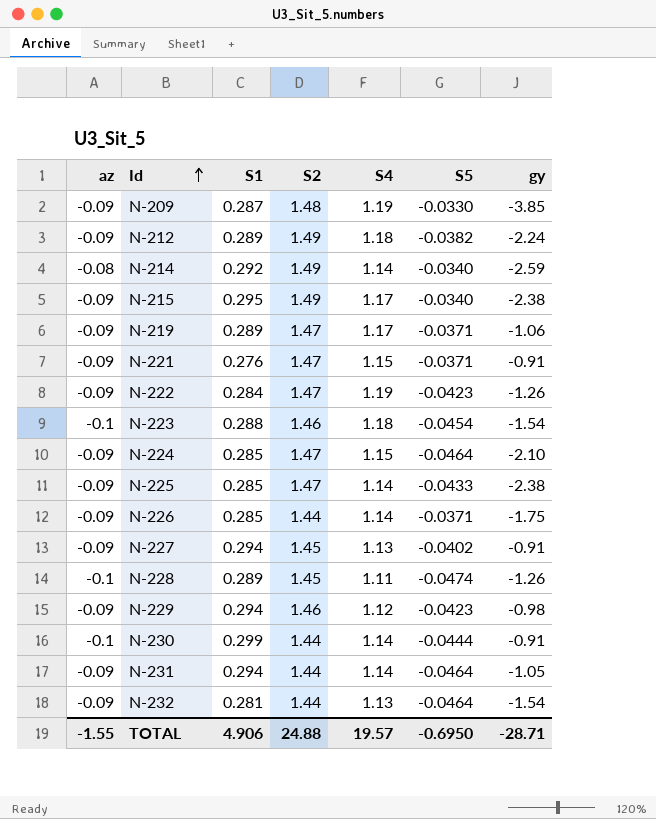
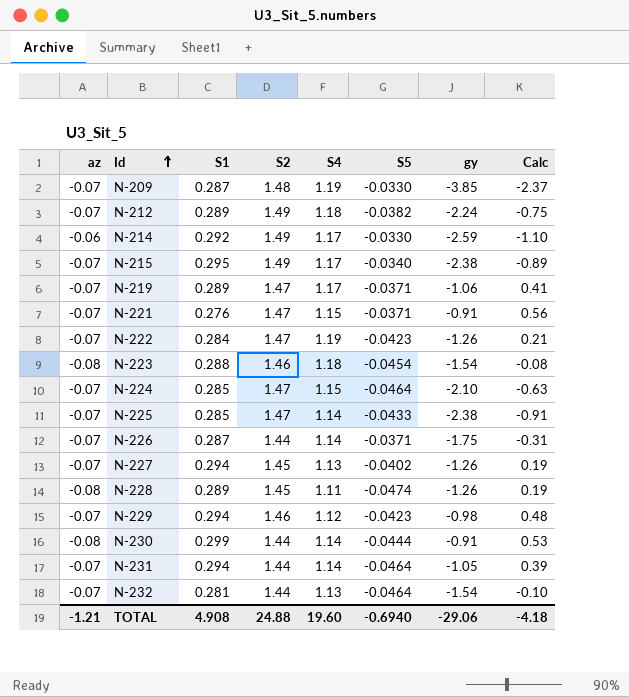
column Calc | formula: none -> [S2] + [gy]
N-209 | az: -0.09 -> -0.07
N-212 | az: -0.09 -> -0.07
N-214 | az: -0.08 -> -0.06
N-214 | S4: 1.14 -> 1.17
N-214 | S5: -0.0340 -> -0.0330
N-215 | az: -0.09 -> -0.07
N-219 | az: -0.09 -> -0.07
N-221 | az: -0.09 -> -0.07
N-222 | az: -0.09 -> -0.07
N-223 | az: -0.1 -> -0.08
N-224 | az: -0.09 -> -0.07
N-225 | az: -0.09 -> -0.07
N-226 | az: -0.09 -> -0.07
N-226 | S1: 0.285 -> 0.287
N-227 | az: -0.09 -> -0.07
N-227 | gy: -0.91 -> -1.26
N-228 | az: -0.1 -> -0.08
N-229 | az: -0.09 -> -0.07
N-230 | az: -0.1 -> -0.08
N-231 | az: -0.09 -> -0.07
N-232 | az: -0.09 -> -0.07
TOTAL | az: -1.55 -> -1.21
TOTAL | S1: 4.906 -> 4.908
TOTAL | S4: 19.57 -> 19.60
TOTAL | S5: -0.6950 -> -0.6940
TOTAL | gy: -28.71 -> -29.06

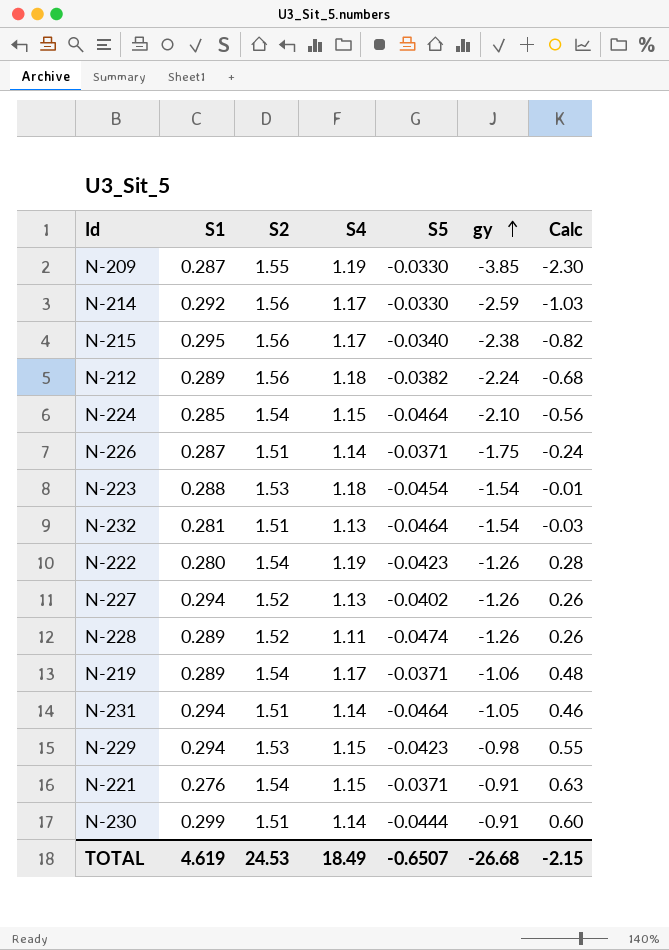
row order: Id ascending -> gy ascending
column az | position: 1 -> none
row N-225: -0.07 | 0.285 | 1.47 | 1.14 | -0.0433 | -2.38 | -0.91 -> none
N-209 | S2: 1.48 -> 1.55
N-209 | Calc: -2.37 -> -2.30
N-214 | S2: 1.49 -> 1.56
N-214 | Calc: -1.10 -> -1.03
N-215 | S2: 1.49 -> 1.56
N-215 | Calc: -0.89 -> -0.82
N-212 | S2: 1.49 -> 1.56
N-212 | Calc: -0.75 -> -0.68
N-224 | S2: 1.47 -> 1.54
N-224 | Calc: -0.63 -> -0.56
N-226 | S2: 1.44 -> 1.51
N-226 | Calc: -0.31 -> -0.24
N-223 | S2: 1.46 -> 1.53
N-223 | Calc: -0.08 -> -0.01
N-232 | S2: 1.44 -> 1.51
N-232 | Calc: -0.10 -> -0.03
N-222 | S1: 0.284 -> 0.280
N-222 | S2: 1.47 -> 1.54
N-222 | Calc: 0.21 -> 0.28
N-227 | S2: 1.45 -> 1.52
N-227 | Calc: 0.19 -> 0.26
N-228 | S2: 1.45 -> 1.52
N-228 | Calc: 0.19 -> 0.26
N-219 | S2: 1.47 -> 1.54
N-219 | Calc: 0.41 -> 0.48
N-231 | S2: 1.44 -> 1.51
N-231 | Calc: 0.39 -> 0.46
N-229 | S2: 1.46 -> 1.53
N-229 | S4: 1.12 -> 1.15
N-229 | Calc: 0.48 -> 0.55
N-221 | S2: 1.47 -> 1.54
N-221 | Calc: 0.56 -> 0.63
N-230 | S2: 1.44 -> 1.51
N-230 | Calc: 0.53 -> 0.60
TOTAL | S1: 4.908 -> 4.619
TOTAL | S2: 24.88 -> 24.53
TOTAL | S4: 19.60 -> 18.49
TOTAL | S5: -0.6940 -> -0.6507
TOTAL | gy: -29.06 -> -26.68
TOTAL | Calc: -4.18 -> -2.15

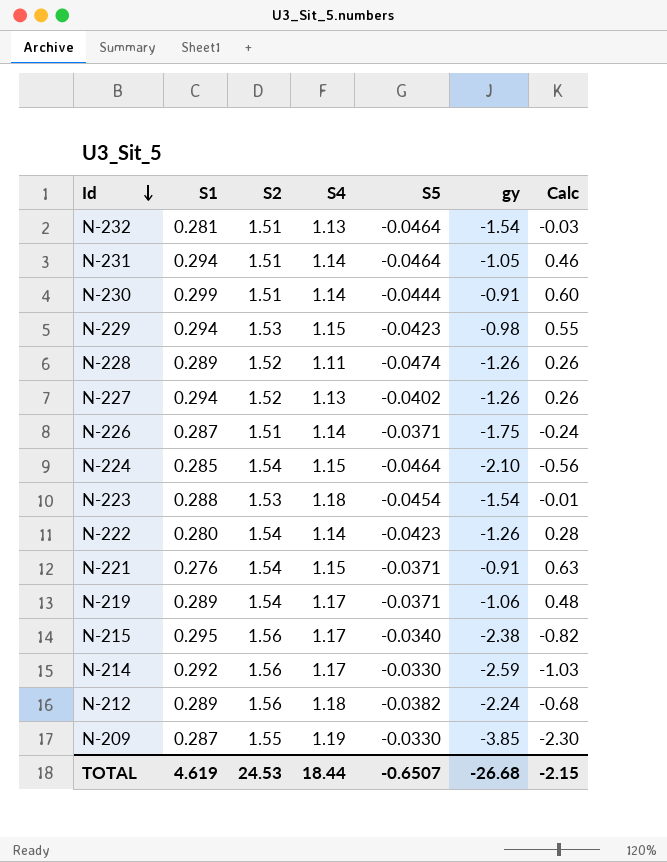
row order: gy ascending -> Id descending
N-222 | S4: 1.19 -> 1.14
TOTAL | S4: 18.49 -> 18.44

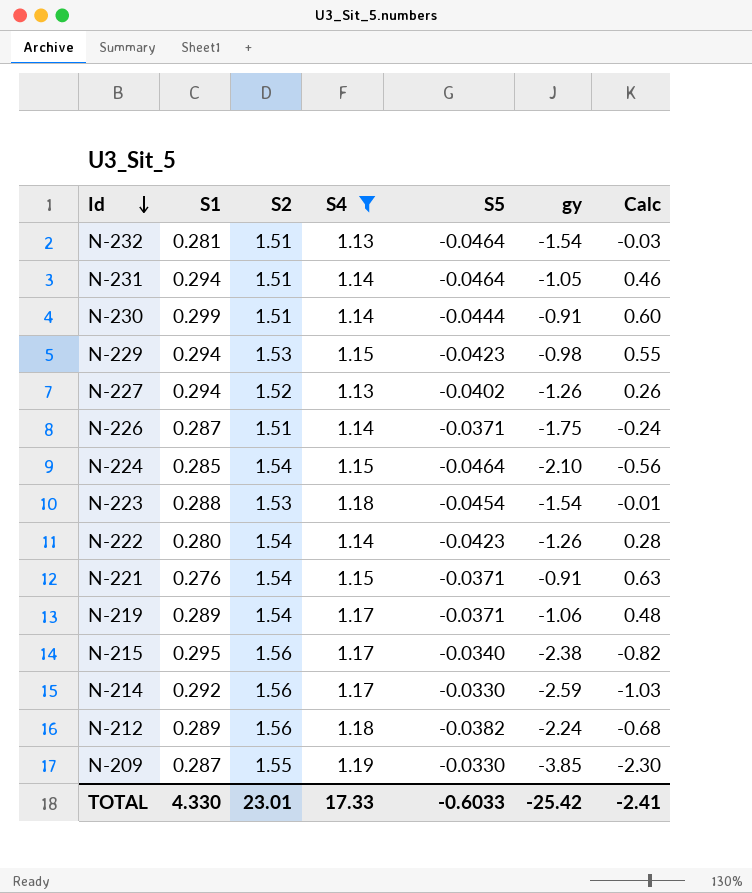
filter: none -> S4 != 1.11
TOTAL | S1: 4.619 -> 4.330
TOTAL | S2: 24.53 -> 23.01
TOTAL | S4: 18.44 -> 17.33
TOTAL | S5: -0.6507 -> -0.6033
TOTAL | gy: -26.68 -> -25.42
TOTAL | Calc: -2.15 -> -2.41

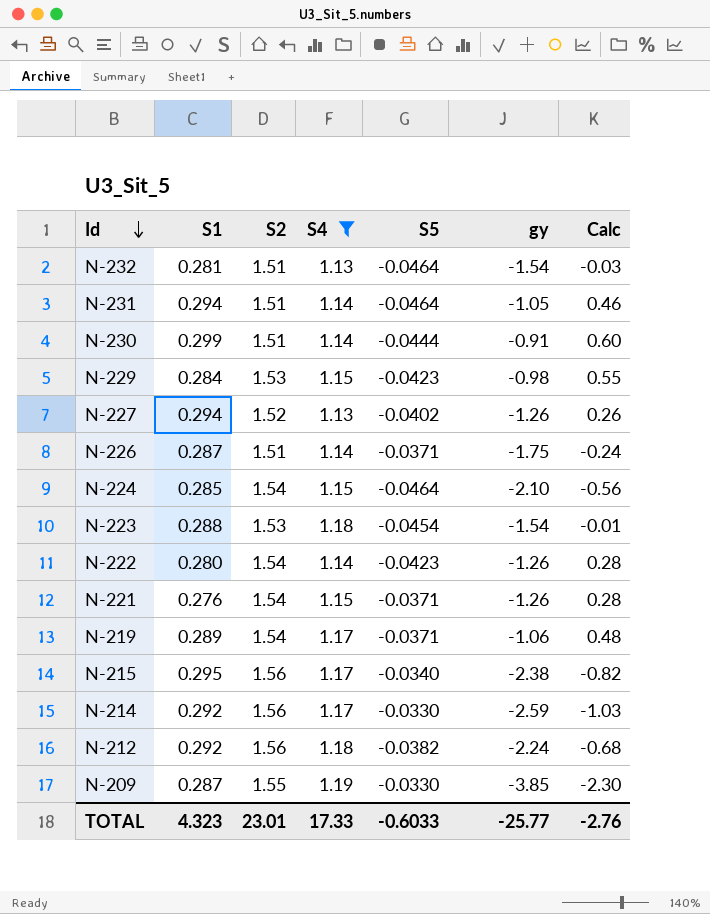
N-229 | S1: 0.294 -> 0.284
N-221 | gy: -0.91 -> -1.26
N-221 | Calc: 0.63 -> 0.28
N-212 | S1: 0.289 -> 0.292
TOTAL | S1: 4.330 -> 4.323
TOTAL | gy: -25.42 -> -25.77
TOTAL | Calc: -2.41 -> -2.76

